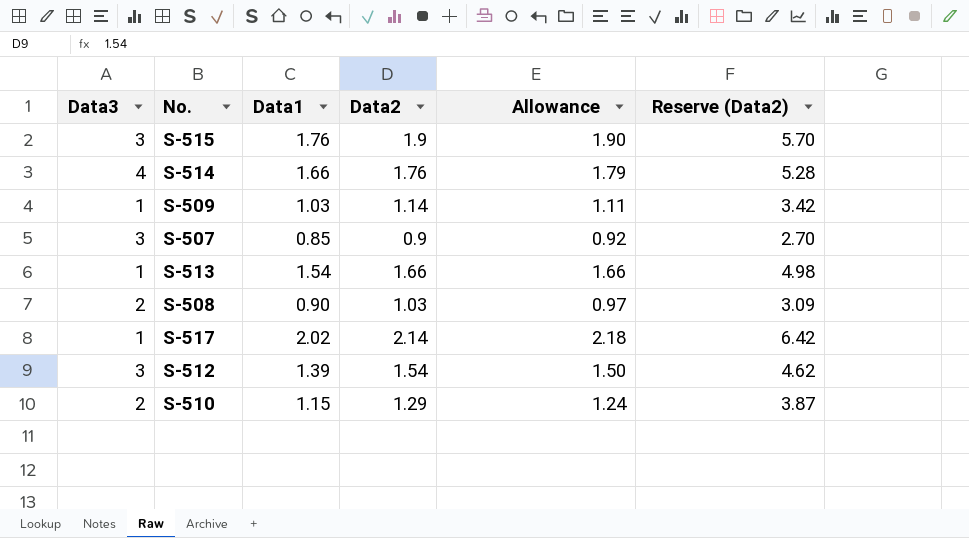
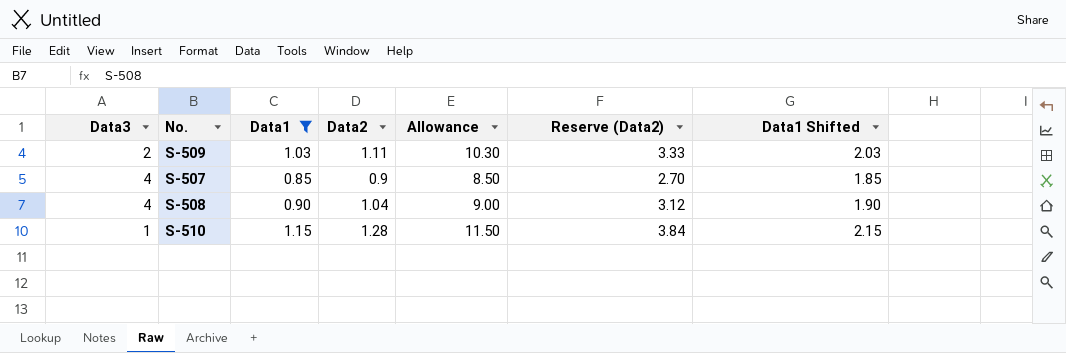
filter: none -> Data1 <= 1.15
column Allowance | formula: [Data1] * 1.08 -> [Data1] * 10
column Data1 Shifted | formula: none -> [Data1] + 1
S-509 | Data3: 1 -> 2
S-509 | Data2: 1.14 -> 1.11
S-509 | Reserve (Data2): 3.42 -> 3.33
S-507 | Data3: 3 -> 4
S-508 | Data3: 2 -> 4
S-508 | Data2: 1.03 -> 1.04
S-508 | Reserve (Data2): 3.09 -> 3.12
S-510 | Data3: 2 -> 1
S-510 | Data2: 1.29 -> 1.28
S-510 | Reserve (Data2): 3.87 -> 3.84

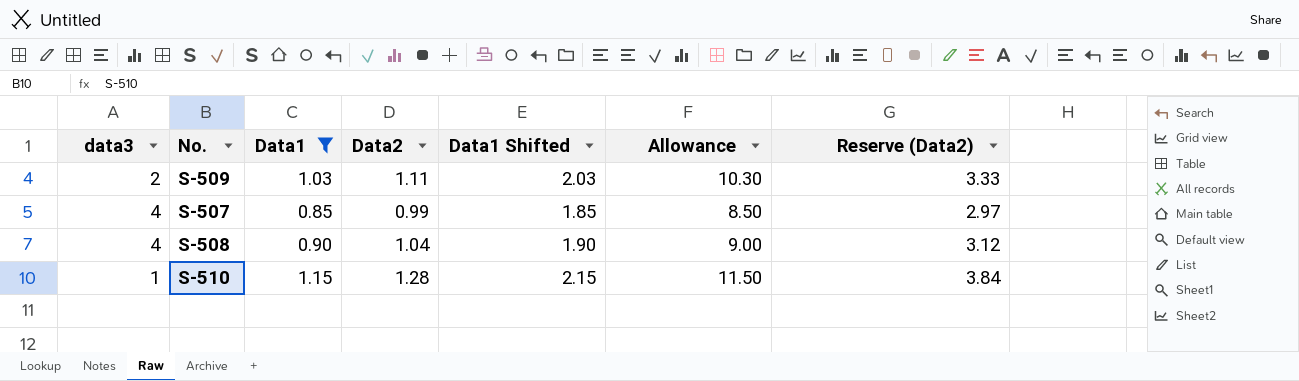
column name: Data3 -> data3
column Data1 Shifted | position: 7 -> 5
S-507 | Data2: 0.9 -> 0.99
S-507 | Reserve (Data2): 2.70 -> 2.97

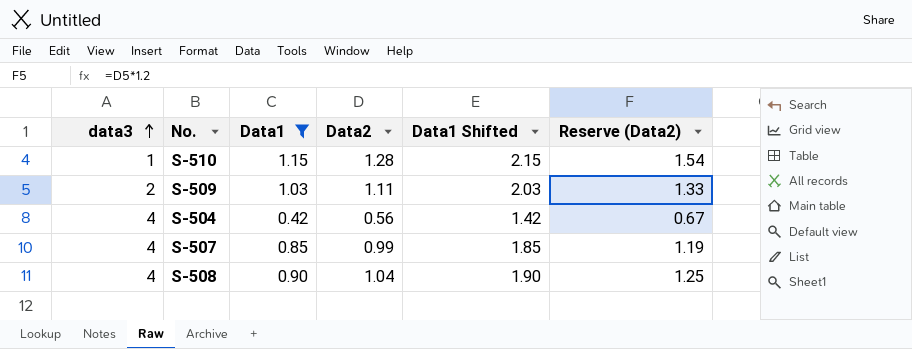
row order: none -> data3 ascending
column Allowance | formula: [Data1] * 10 -> none
column Reserve (Data2) | formula: [Data2] * 3 -> [Data2] * 1.2
row S-504: none -> 4 | 0.42 | 0.56 | 1.42 | 0.67

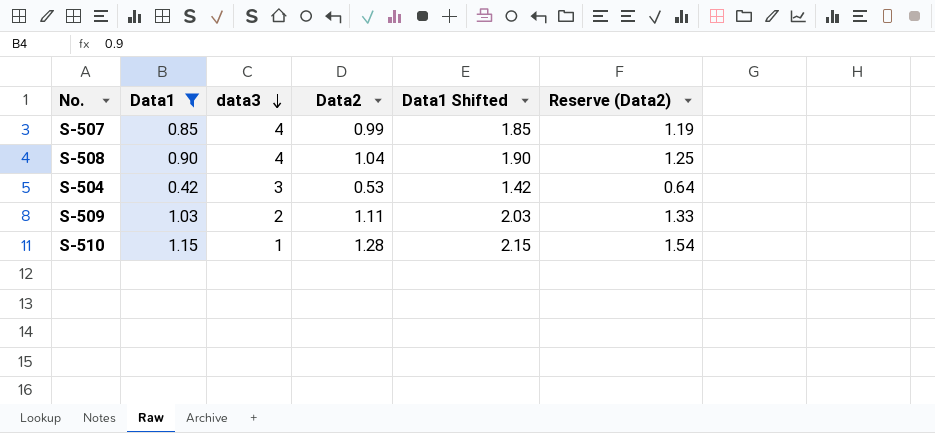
row order: data3 ascending -> data3 descending
column data3 | position: 1 -> 3
S-504 | data3: 4 -> 3
S-504 | Data2: 0.56 -> 0.53
S-504 | Reserve (Data2): 0.67 -> 0.64

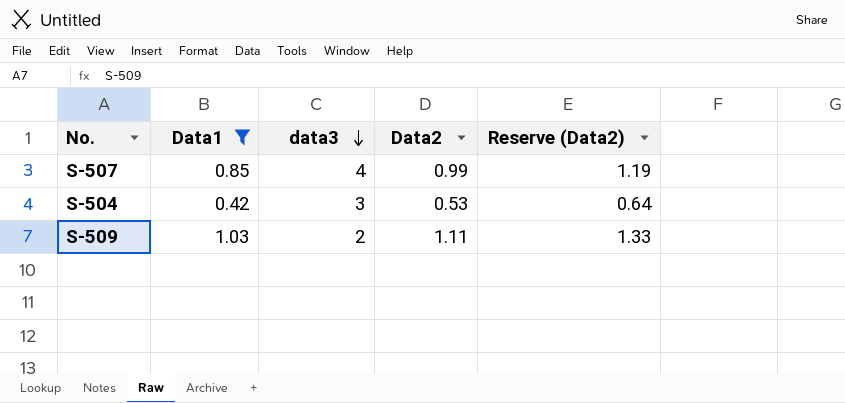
column Data1 Shifted | formula: [Data1] + 1 -> none
row S-508: 0.90 | 4 | 1.04 | 1.90 | 1.25 -> none
row S-510: 1.15 | 1 | 1.28 | 2.15 | 1.54 -> none

